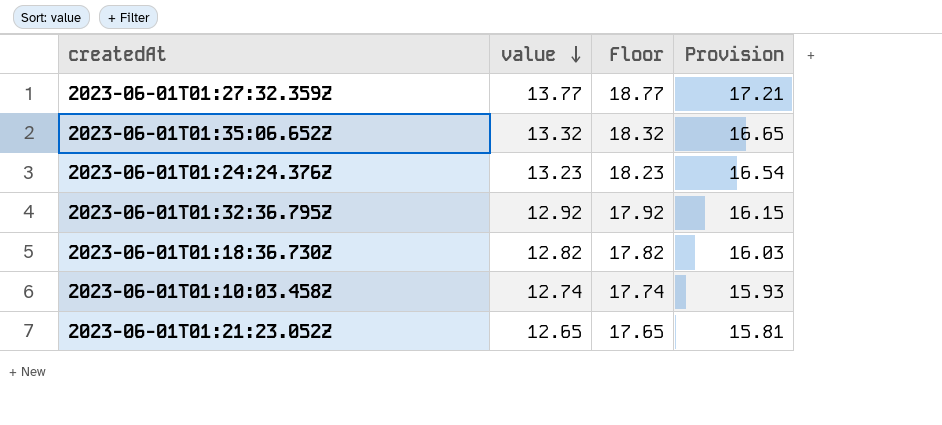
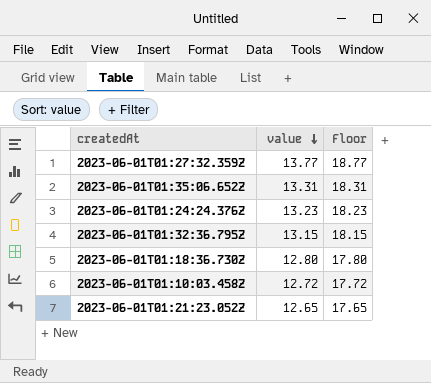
column Provision | formula: [value] * 1.25 -> none
2023-06-01T01:35:06.652Z | value: 13.32 -> 13.31
2023-06-01T01:35:06.652Z | Floor: 18.32 -> 18.31
2023-06-01T01:32:36.795Z | value: 12.92 -> 13.15
2023-06-01T01:32:36.795Z | Floor: 17.92 -> 18.15
2023-06-01T01:18:36.730Z | value: 12.82 -> 12.80
2023-06-01T01:18:36.730Z | Floor: 17.82 -> 17.80
2023-06-01T01:10:03.458Z | value: 12.74 -> 12.72
2023-06-01T01:10:03.458Z | Floor: 17.74 -> 17.72

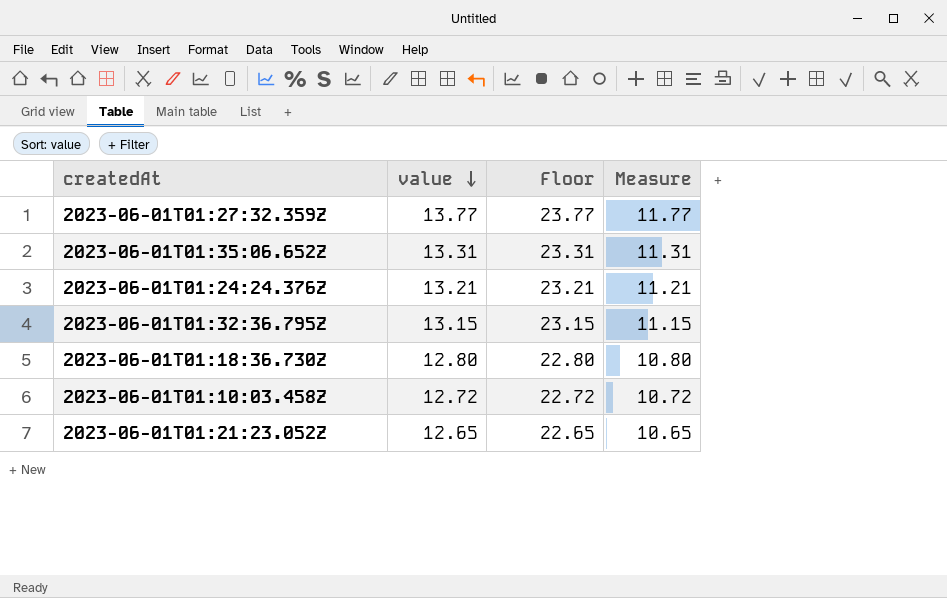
column Floor | formula: [value] + 5 -> [value] + 10
column Measure | formula: none -> [value] - 2
2023-06-01T01:24:24.376Z | value: 13.23 -> 13.21

